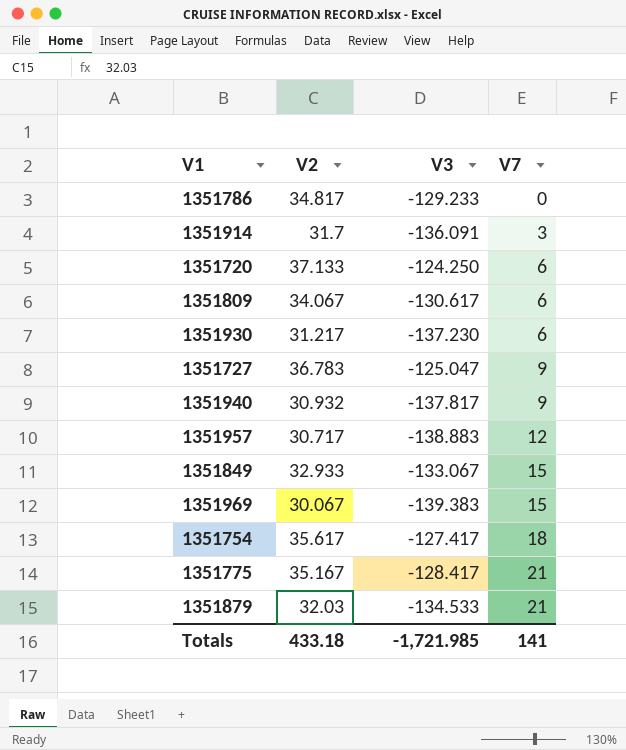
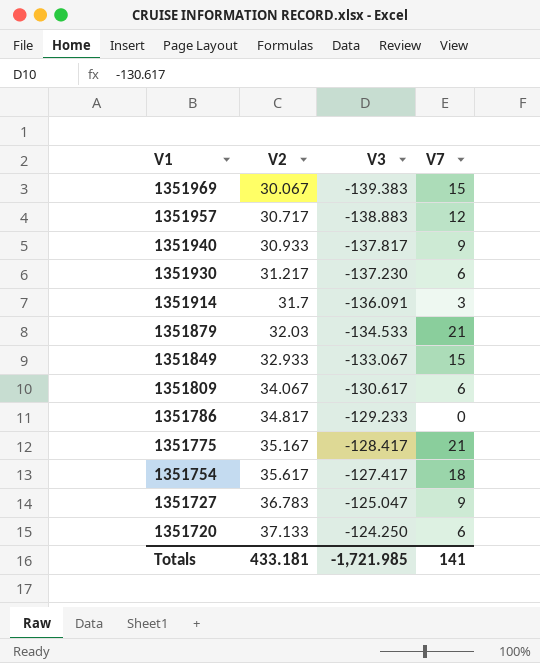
row order: V7 ascending -> V1 descending
1351940 | V2: 30.932 -> 30.933
Totals | V2: 433.18 -> 433.181

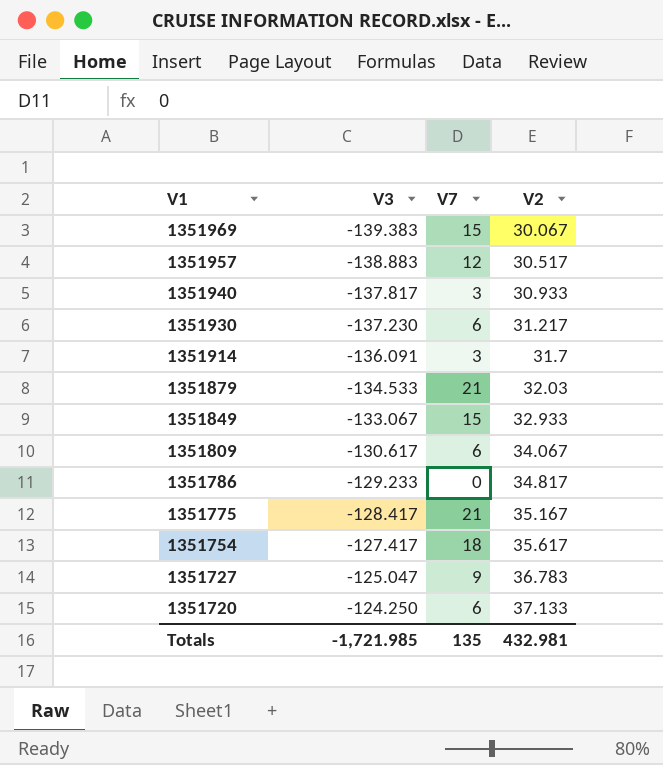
column V2 | position: 2 -> 4
1351957 | V2: 30.717 -> 30.517
1351940 | V7: 9 -> 3
Totals | V7: 141 -> 135
Totals | V2: 433.181 -> 432.981

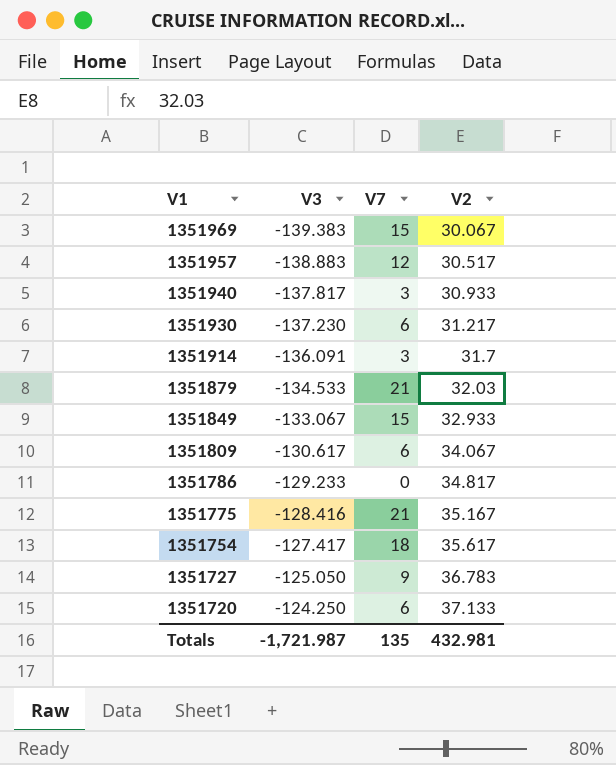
1351775 | V3: -128.417 -> -128.416
1351727 | V3: -125.047 -> -125.050
Totals | V3: -1,721.985 -> -1,721.987

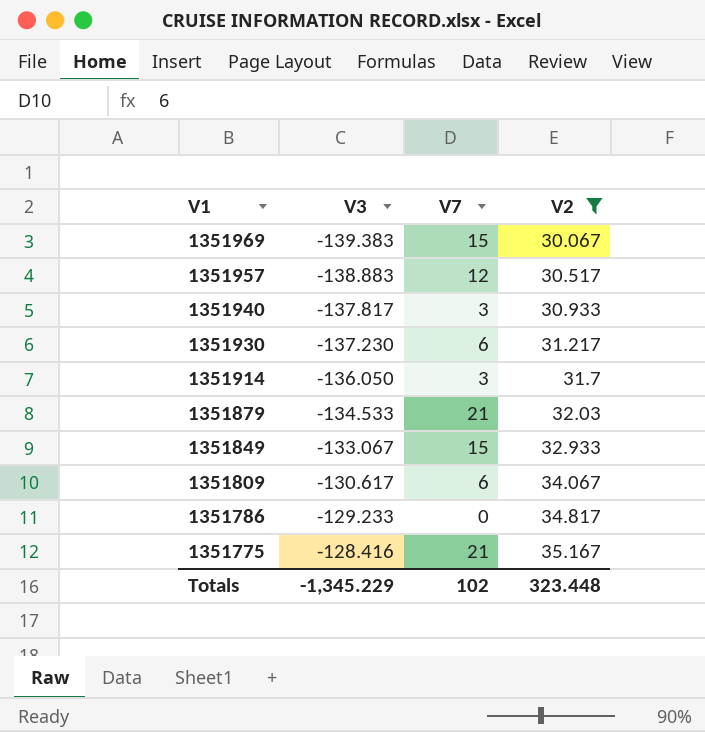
filter: none -> V2 <= 35.167
1351914 | V3: -136.091 -> -136.050
Totals | V3: -1,721.987 -> -1,345.229
Totals | V7: 135 -> 102
Totals | V2: 432.981 -> 323.448

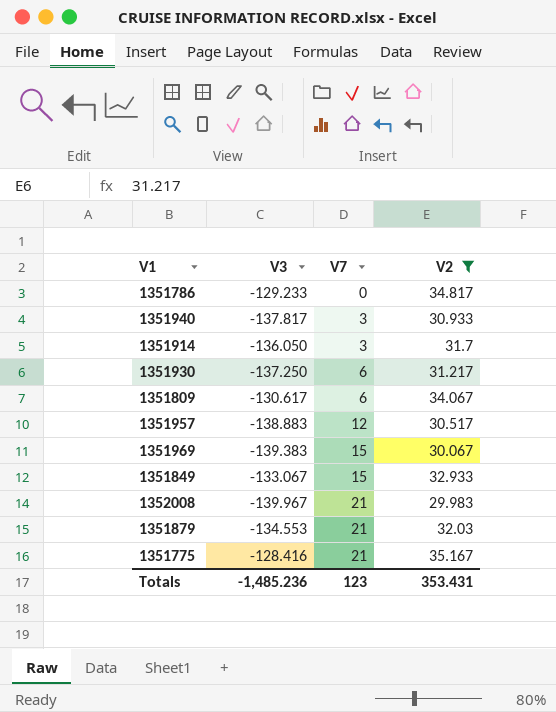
row order: V1 descending -> V7 ascending
1351930 | V3: -137.230 -> -137.250
row 1352008: none -> -139.967 | 21 | 29.983
1351879 | V3: -134.533 -> -134.553
Totals | V3: -1,345.229 -> -1,485.236
Totals | V7: 102 -> 123
Totals | V2: 323.448 -> 353.431

